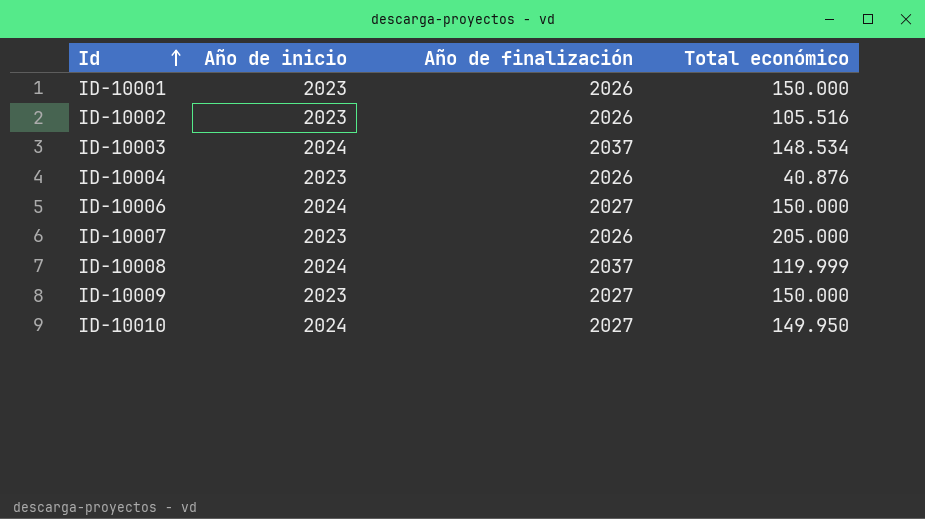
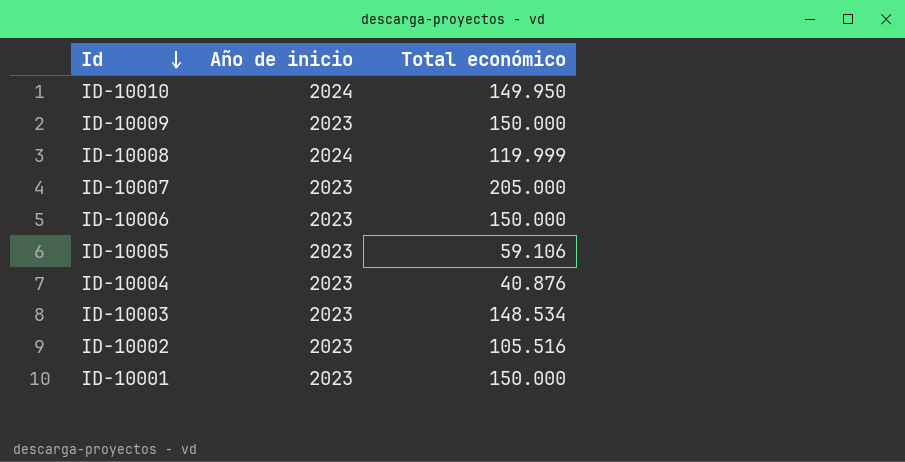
row order: Id ascending -> Id descending
column Año de finalización | position: 3 -> none
ID-10006 | Año de inicio: 2024 -> 2023
row ID-10005: none -> 2023 | 59.106
ID-10003 | Año de inicio: 2024 -> 2023

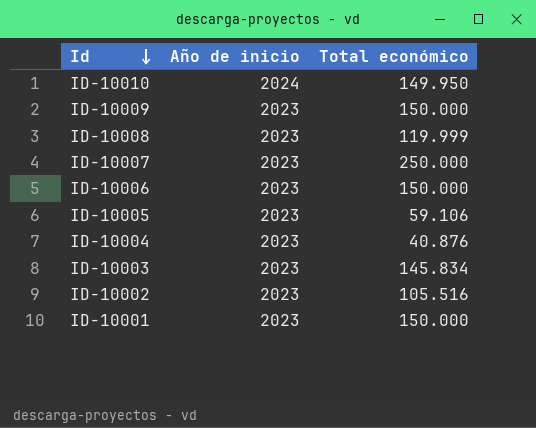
ID-10008 | Año de inicio: 2024 -> 2023
ID-10007 | Total económico: 205.000 -> 250.000
ID-10003 | Total económico: 148.534 -> 145.834

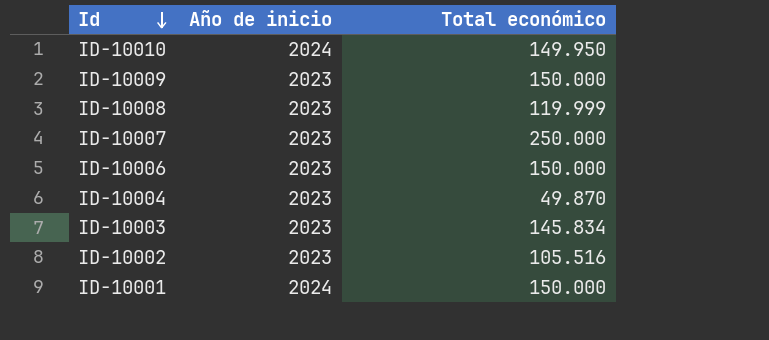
row ID-10005: 2023 | 59.106 -> none
ID-10004 | Total económico: 40.876 -> 49.870
ID-10001 | Año de inicio: 2023 -> 2024

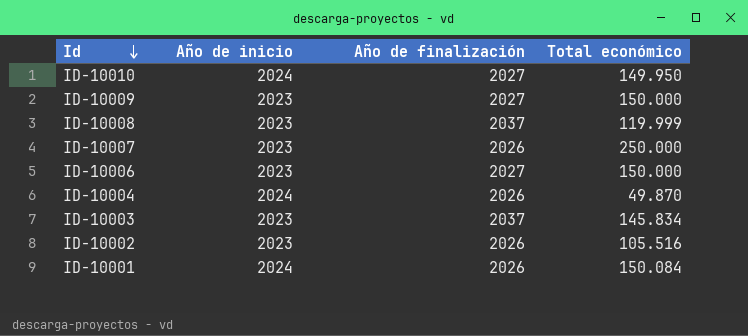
column Año de finalización | position: none -> 3
ID-10004 | Año de inicio: 2023 -> 2024
ID-10001 | Total económico: 150.000 -> 150.084

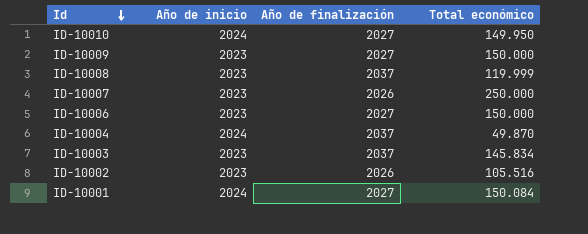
ID-10004 | Año de finalización: 2026 -> 2037
ID-10001 | Año de finalización: 2026 -> 2027

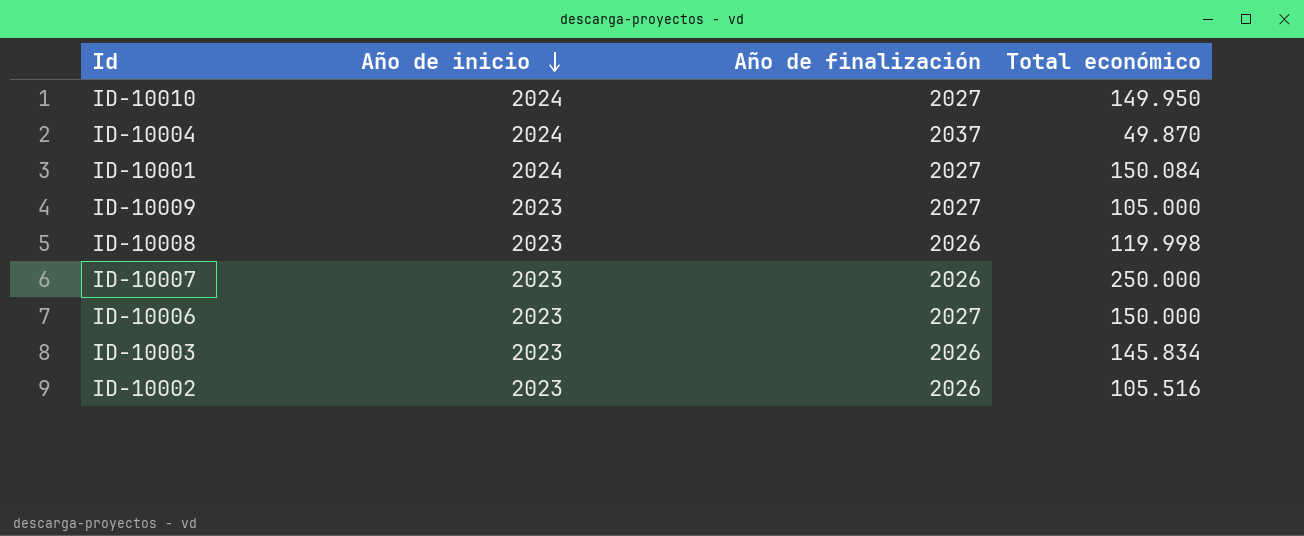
row order: Id descending -> Año de inicio descending
ID-10009 | Total económico: 150.000 -> 105.000
ID-10008 | Año de finalización: 2037 -> 2026
ID-10008 | Total económico: 119.999 -> 119.998
ID-10003 | Año de finalización: 2037 -> 2026

